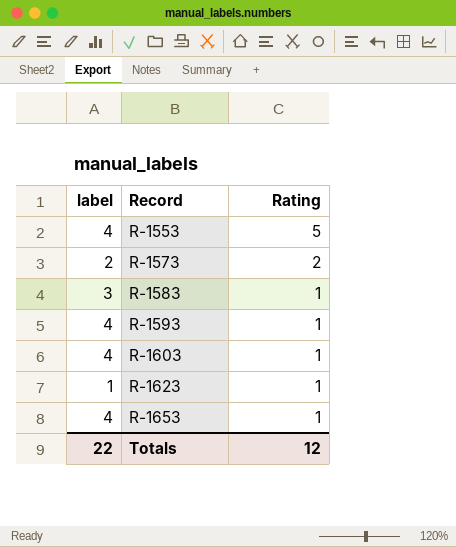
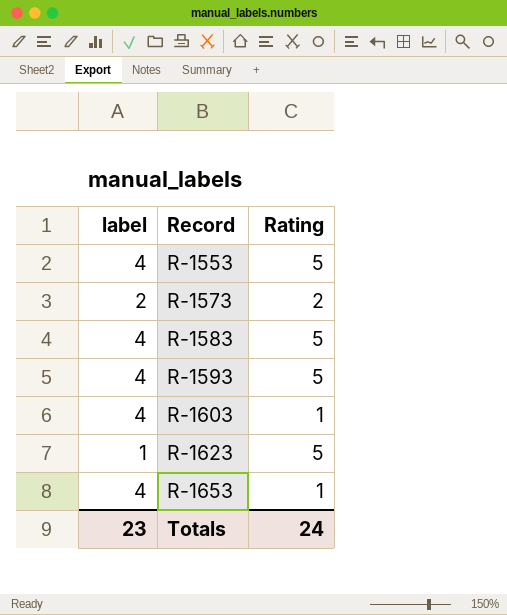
R-1583 | label: 3 -> 4
R-1583 | Rating: 1 -> 5
R-1593 | Rating: 1 -> 5
R-1623 | Rating: 1 -> 5
Totals | label: 22 -> 23
Totals | Rating: 12 -> 24

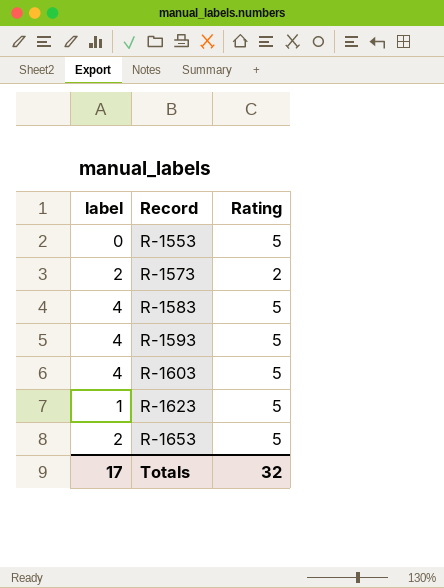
R-1553 | label: 4 -> 0
R-1603 | Rating: 1 -> 5
R-1653 | label: 4 -> 2
R-1653 | Rating: 1 -> 5
Totals | label: 23 -> 17
Totals | Rating: 24 -> 32

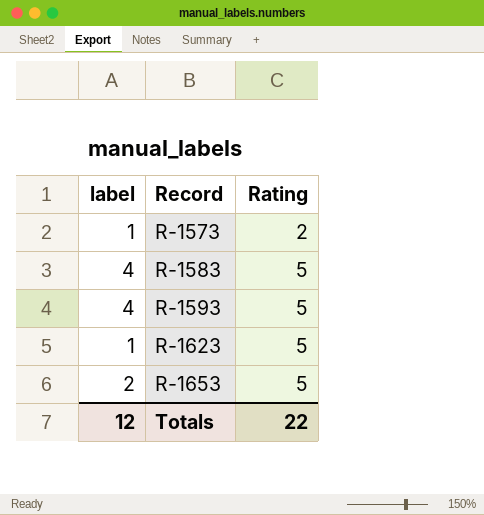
row R-1553: 0 | 5 -> none
row R-1603: 4 | 5 -> none
R-1573 | label: 2 -> 1
Totals | label: 17 -> 12
Totals | Rating: 32 -> 22

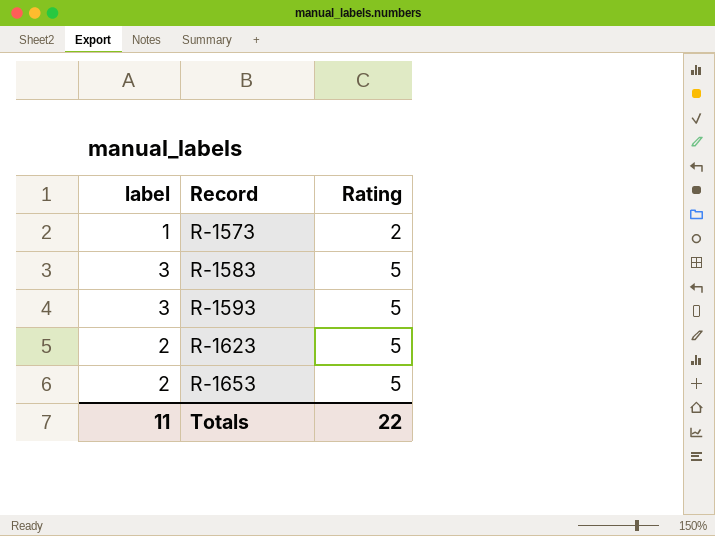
R-1583 | label: 4 -> 3
R-1593 | label: 4 -> 3
R-1623 | label: 1 -> 2
Totals | label: 12 -> 11

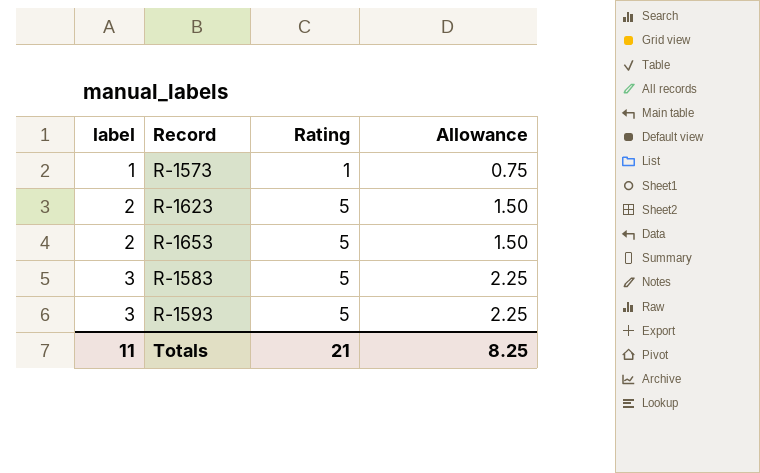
row order: Record ascending -> label ascending
column Allowance | formula: none -> [label] * 0.75
R-1573 | Rating: 2 -> 1
Totals | Rating: 22 -> 21

